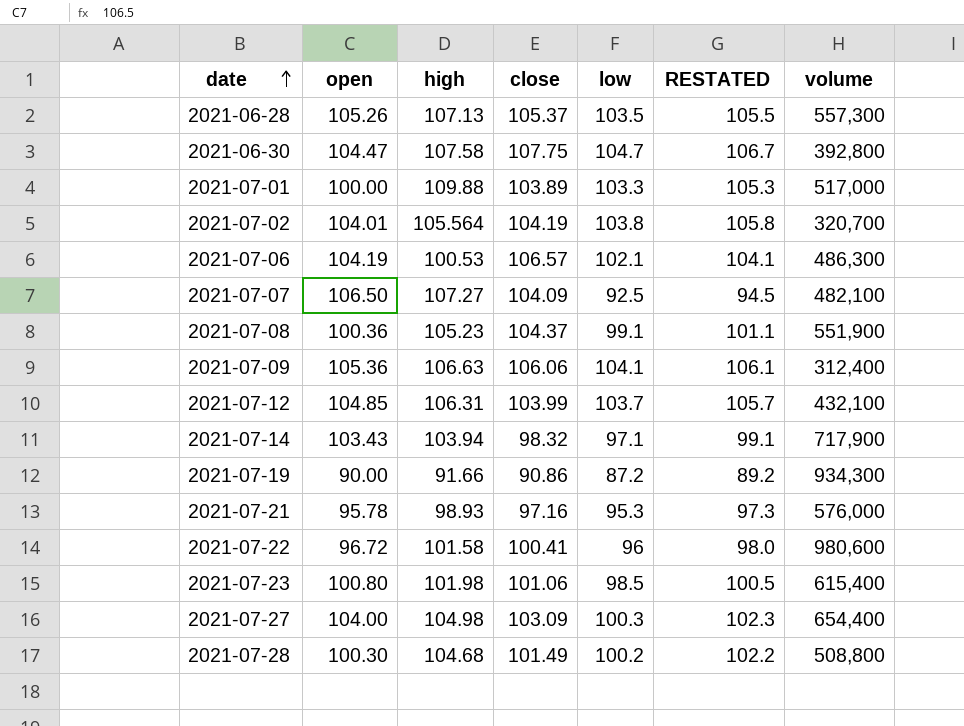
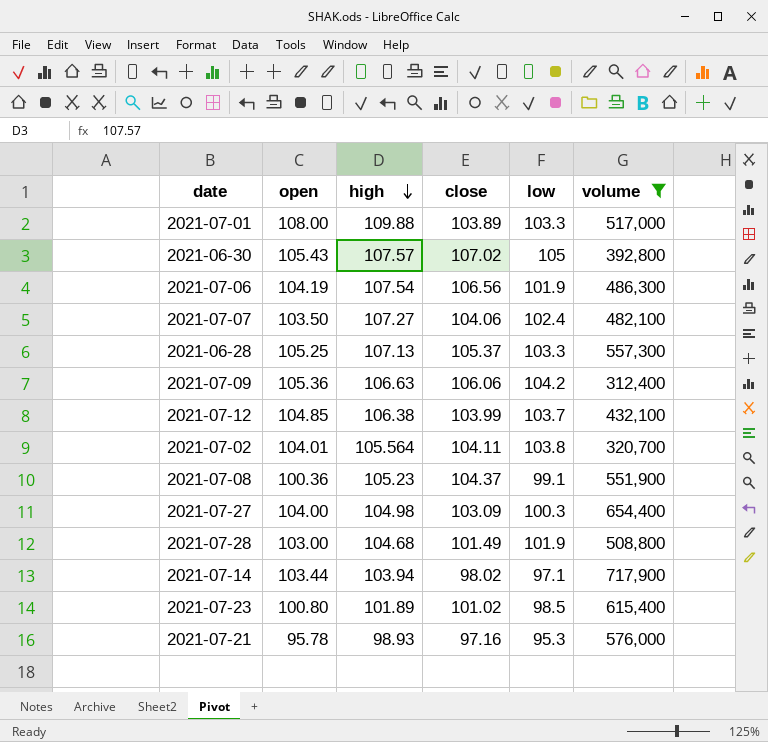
filter: none -> volume <= 717,900
row order: date ascending -> high descending
column RESTATED | formula: [low] + 2 -> none
2021-07-01 | open: 100.00 -> 108.00
2021-06-30 | open: 104.47 -> 105.43
2021-06-30 | high: 107.58 -> 107.57
2021-06-30 | close: 107.75 -> 107.02
2021-06-30 | low: 104.7 -> 105
2021-07-06 | high: 100.53 -> 107.54
2021-07-06 | close: 106.57 -> 106.56
2021-07-06 | low: 102.1 -> 101.9
2021-07-07 | open: 106.50 -> 103.50
2021-07-07 | close: 104.09 -> 104.06
2021-07-07 | low: 92.5 -> 102.4
2021-06-28 | open: 105.26 -> 105.25
2021-06-28 | low: 103.5 -> 103.3
2021-07-09 | low: 104.1 -> 104.2
2021-07-12 | high: 106.31 -> 106.38
2021-07-02 | close: 104.19 -> 104.11
2021-07-28 | open: 100.30 -> 103.00
2021-07-28 | low: 100.2 -> 101.9
2021-07-14 | open: 103.43 -> 103.44
2021-07-14 | close: 98.32 -> 98.02
2021-07-23 | high: 101.98 -> 101.89
2021-07-23 | close: 101.06 -> 101.02

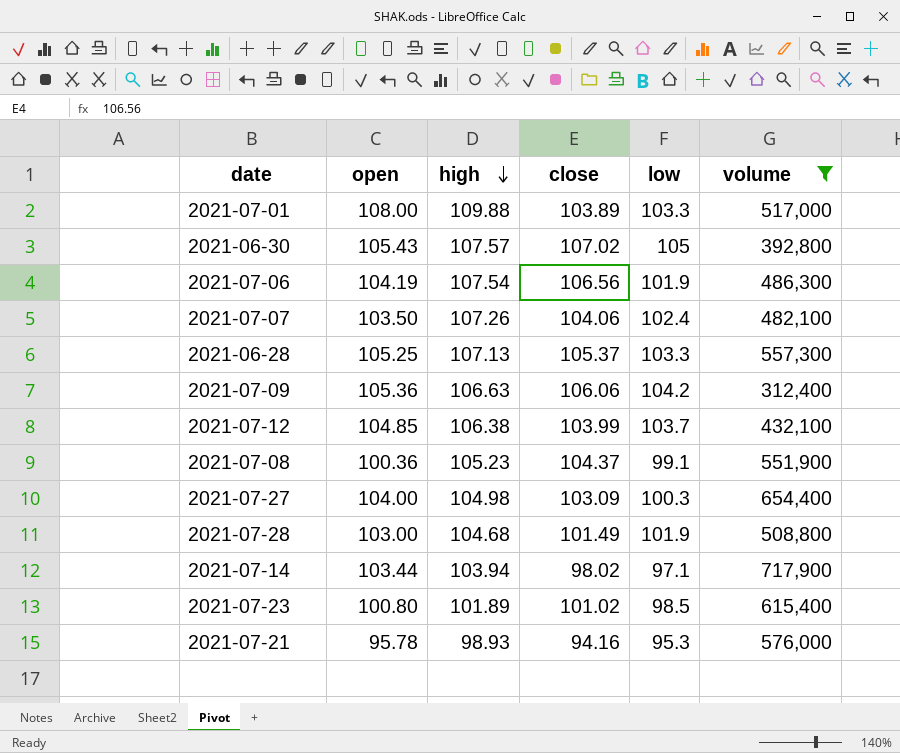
row 2021-07-02: 104.01 | 105.564 | 104.11 | 103.8 | 320,700 -> none
2021-07-07 | high: 107.27 -> 107.26
2021-07-21 | close: 97.16 -> 94.16

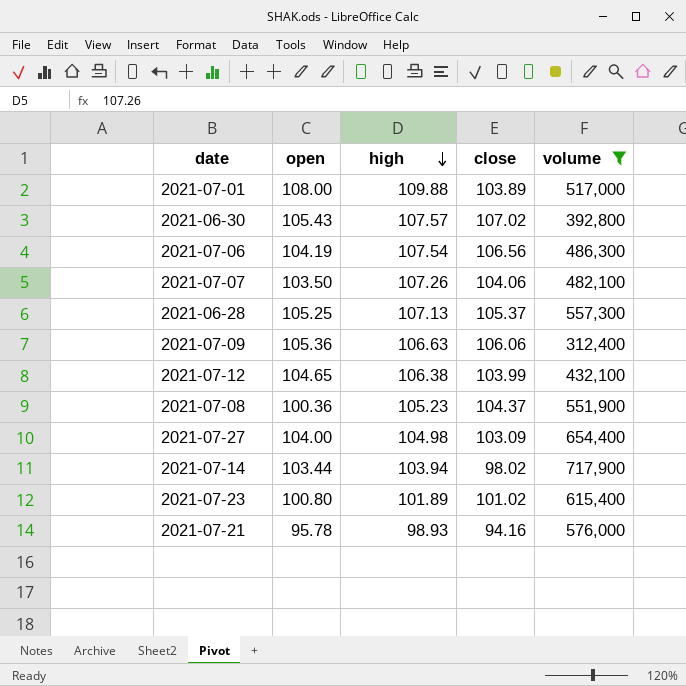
column low | position: 5 -> none
row 2021-07-28: 103.00 | 104.68 | 101.49 | 101.9 | 508,800 -> none
2021-07-12 | open: 104.85 -> 104.65

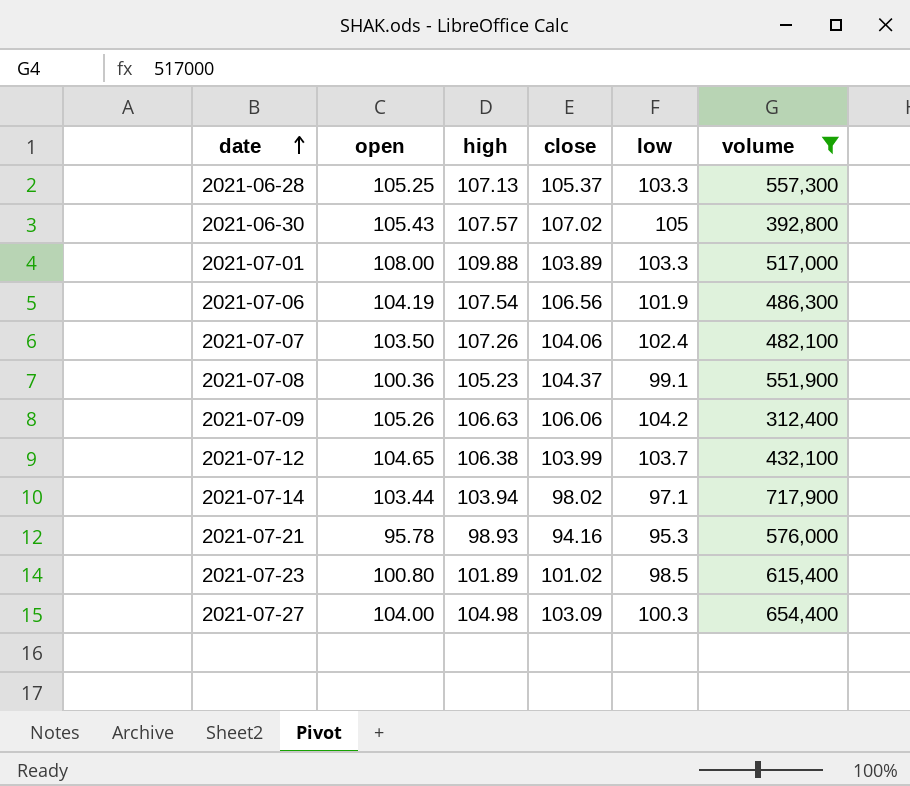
row order: high descending -> date ascending
column low | position: none -> 5
2021-07-09 | open: 105.36 -> 105.26

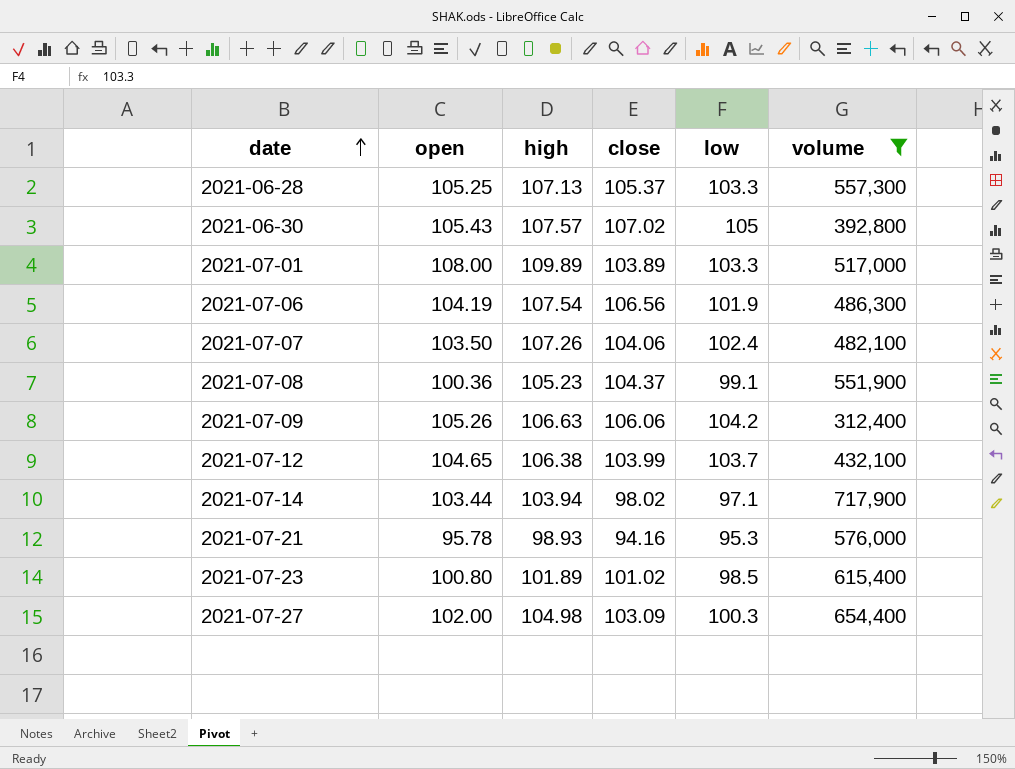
2021-07-01 | high: 109.88 -> 109.89
2021-07-27 | open: 104.00 -> 102.00

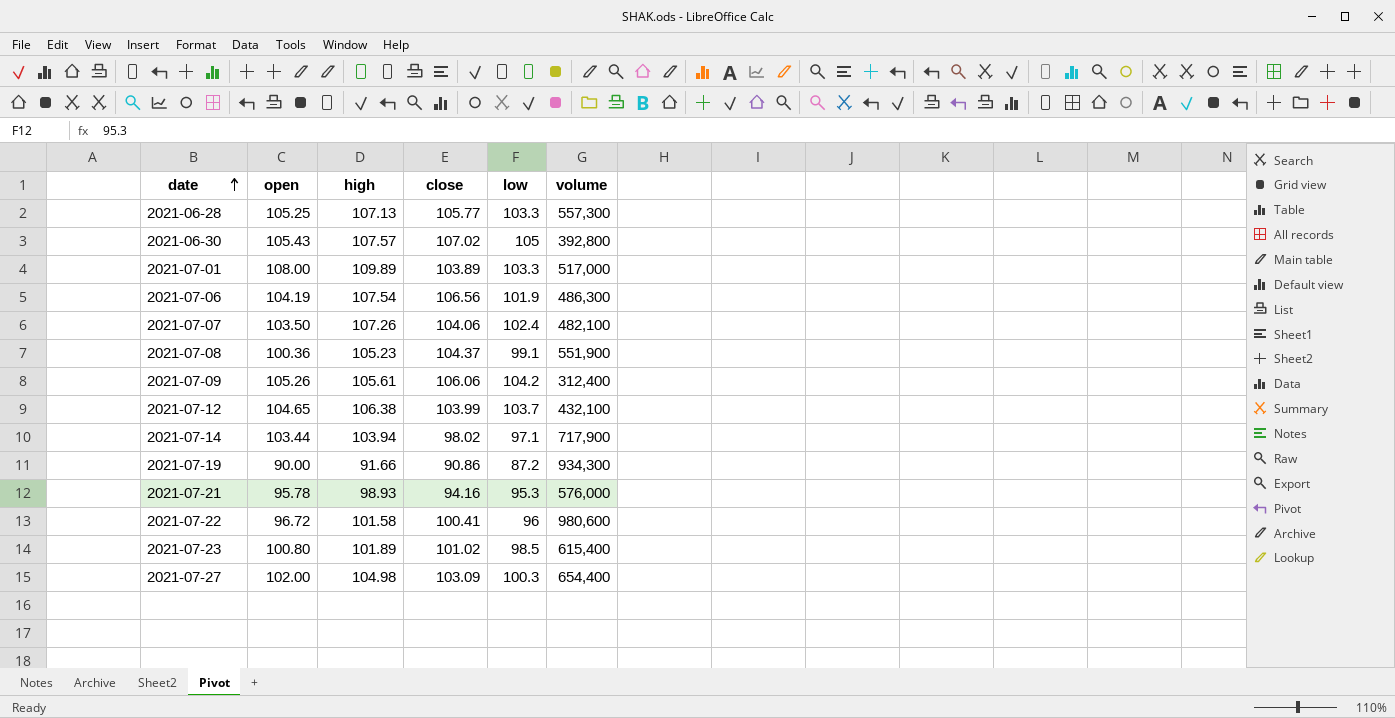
filter: volume <= 717,900 -> none
2021-06-28 | close: 105.37 -> 105.77
2021-07-09 | high: 106.63 -> 105.61

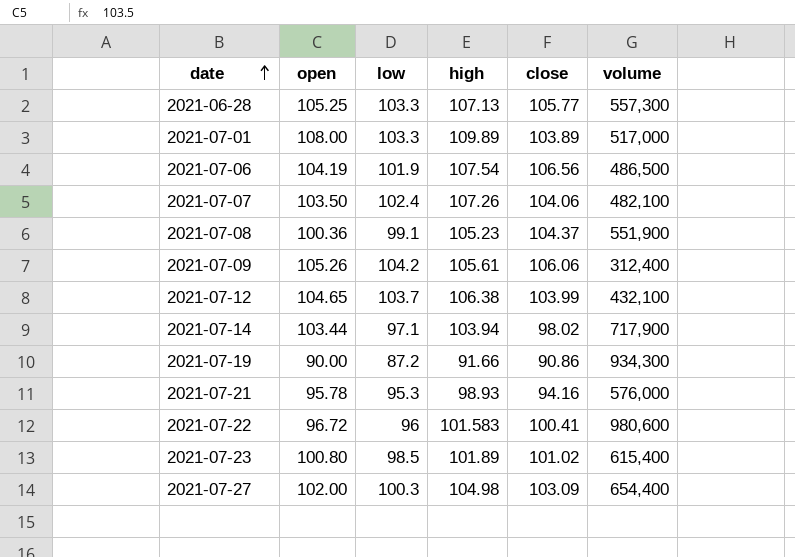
column low | position: 5 -> 3
row 2021-06-30: 105.43 | 107.57 | 107.02 | 105 | 392,800 -> none
2021-07-06 | volume: 486,300 -> 486,500
2021-07-22 | high: 101.58 -> 101.583

